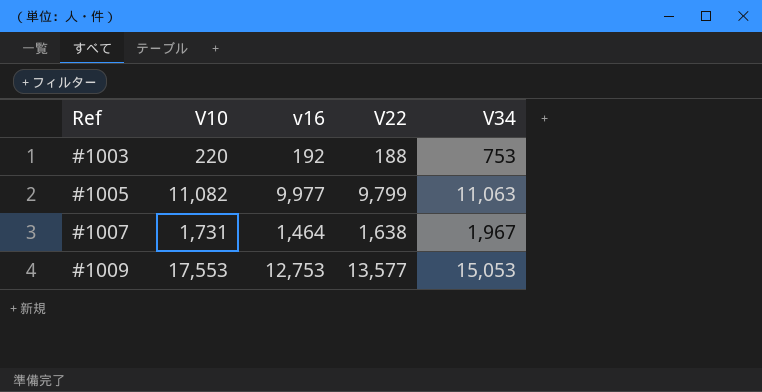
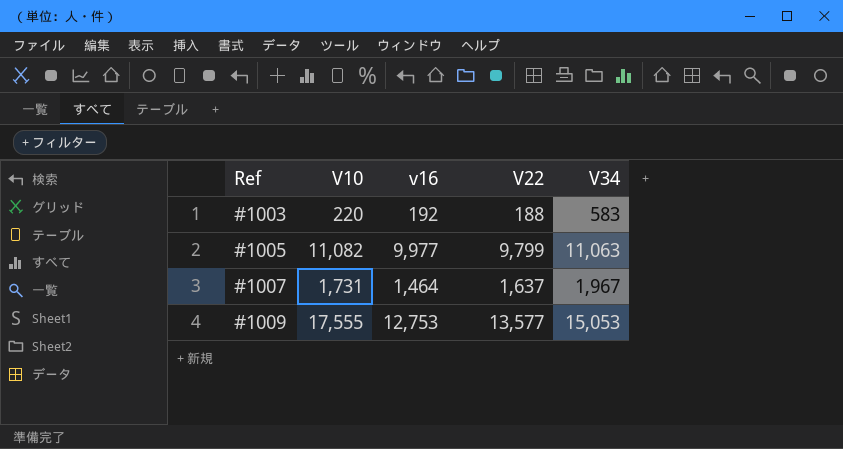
#1003 | V34: 753 -> 583
#1007 | V22: 1,638 -> 1,637
#1009 | V10: 17,553 -> 17,555

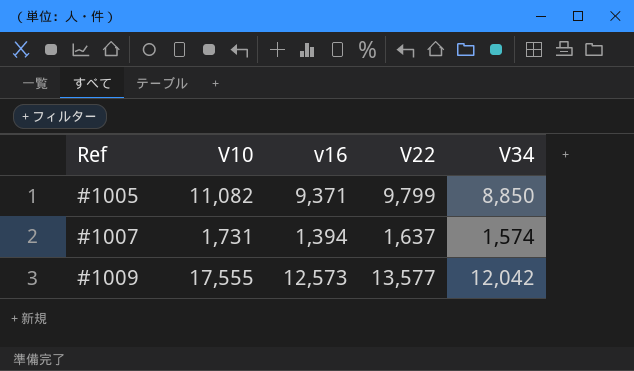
row #1003: 220 | 192 | 188 | 583 -> none
#1005 | v16: 9,977 -> 9,371
#1005 | V34: 11,063 -> 8,850
#1007 | v16: 1,464 -> 1,394
#1007 | V34: 1,967 -> 1,574
#1009 | v16: 12,753 -> 12,573
#1009 | V34: 15,053 -> 12,042

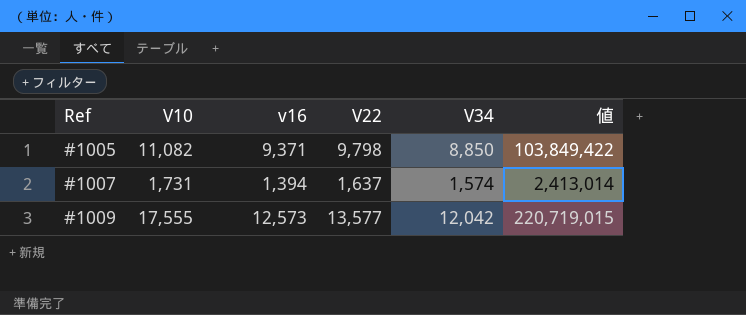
column 値 | formula: none -> [V10] * [v16]
#1005 | V22: 9,799 -> 9,798

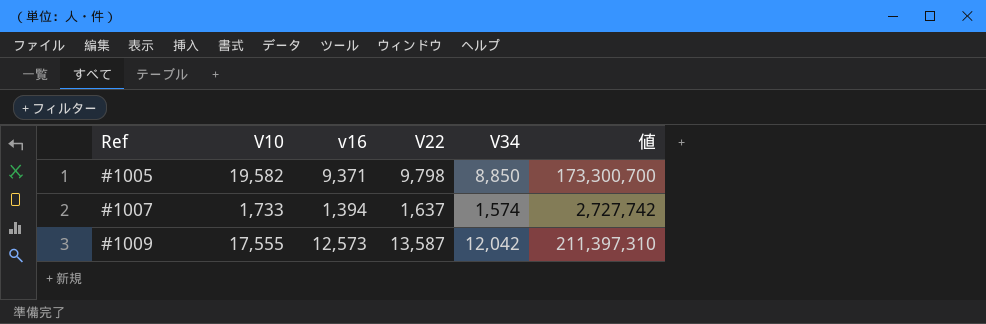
column 値 | formula: [V10] * [v16] -> [V10] * [V34]
#1005 | V10: 11,082 -> 19,582
#1007 | V10: 1,731 -> 1,733
#1009 | V22: 13,577 -> 13,587

